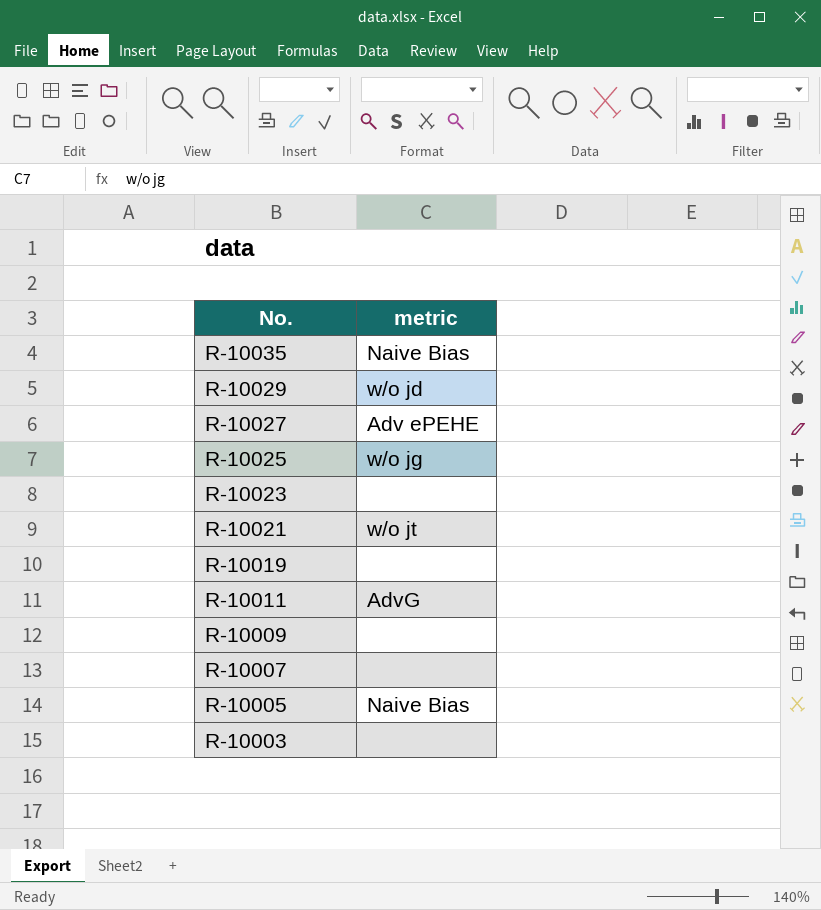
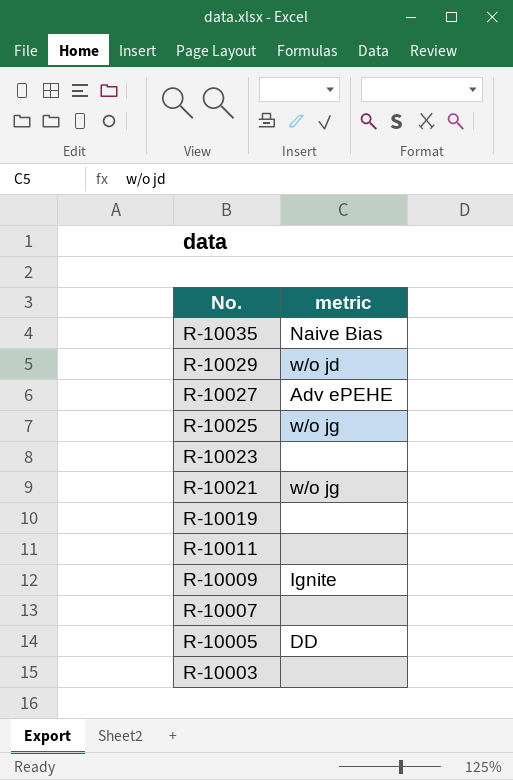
R-10021 | metric: w/o jt -> w/o jg
R-10011 | metric: AdvG -> none
R-10009 | metric: none -> Ignite
R-10005 | metric: Naive Bias -> DD

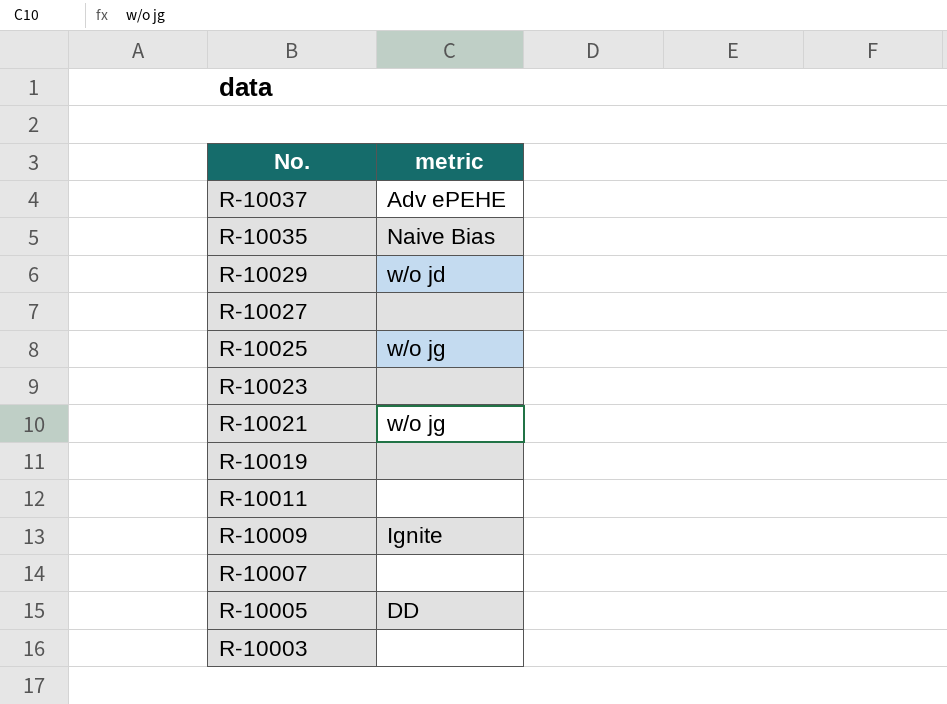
row R-10037: none -> Adv ePEHE
R-10027 | metric: Adv ePEHE -> none

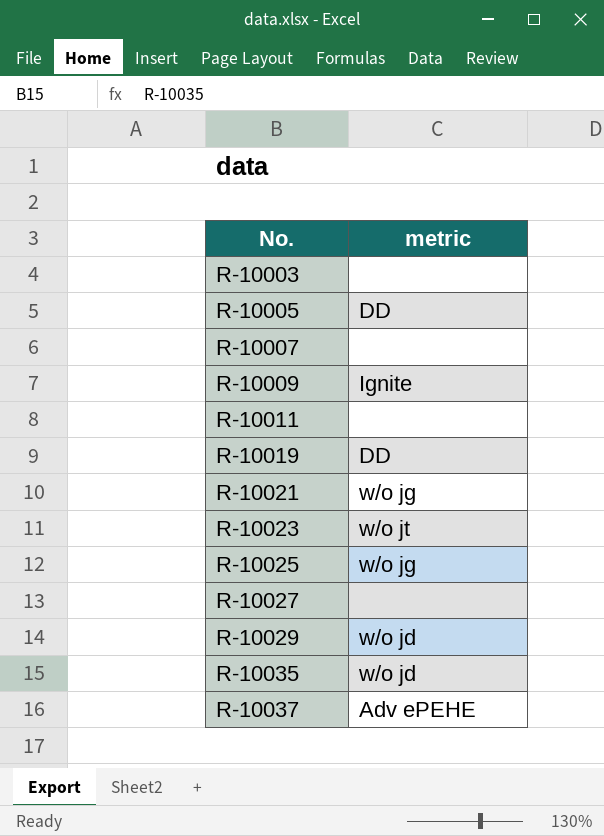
row order: No. descending -> No. ascending
R-10019 | metric: none -> DD
R-10023 | metric: none -> w/o jt
R-10035 | metric: Naive Bias -> w/o jd

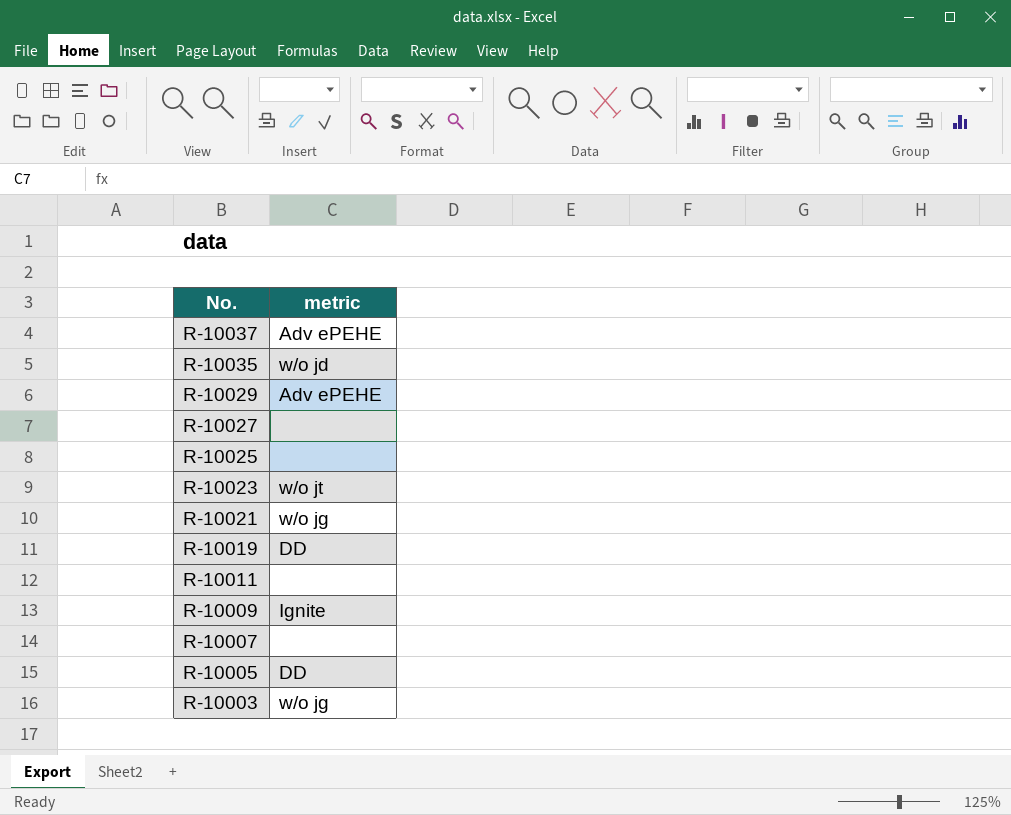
row order: No. ascending -> No. descending
R-10029 | metric: w/o jd -> Adv ePEHE
R-10025 | metric: w/o jg -> none
R-10003 | metric: none -> w/o jg

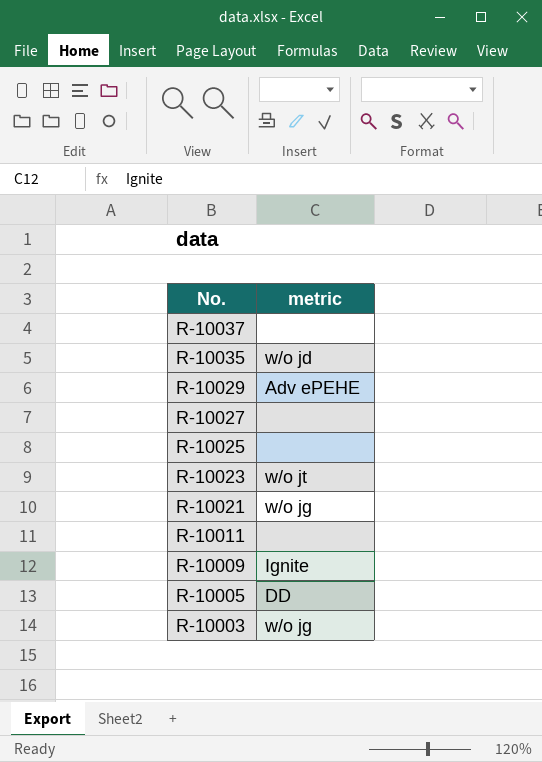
row R-10019: DD -> none
row R-10007: none -> none
R-10037 | metric: Adv ePEHE -> none

